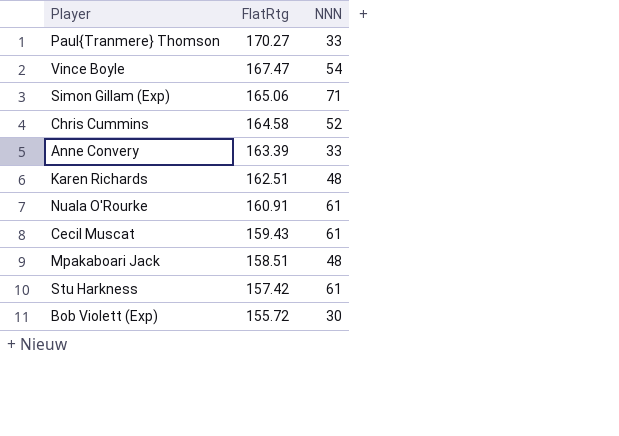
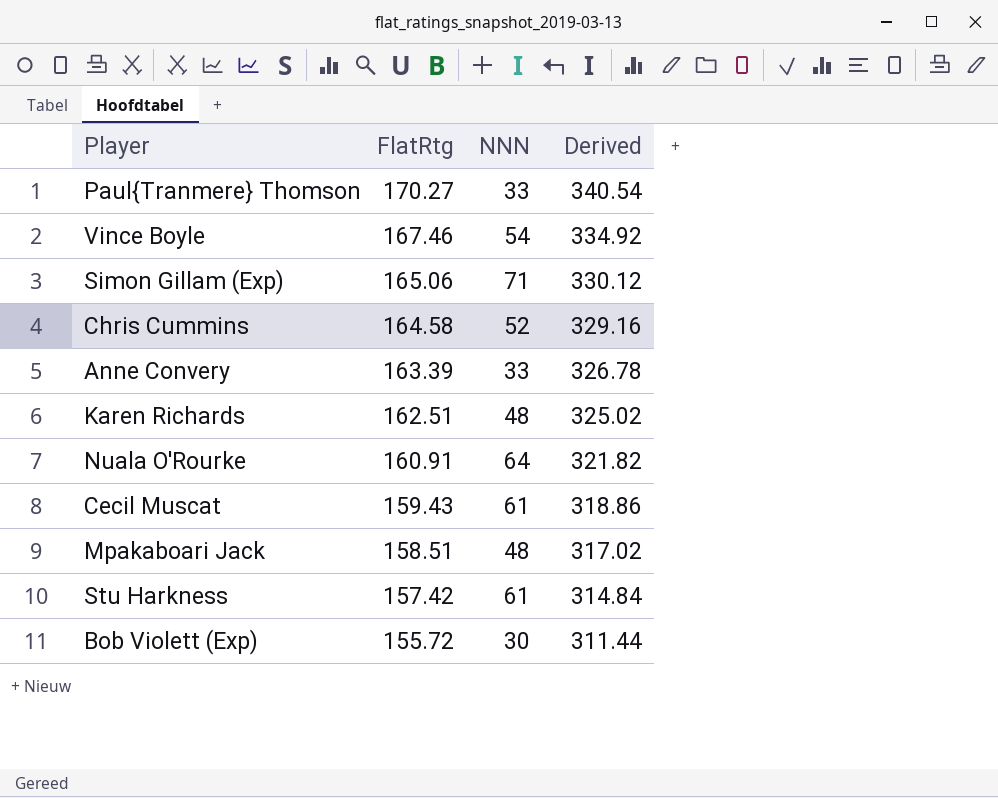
column Derived | formula: none -> [FlatRtg] * 2
Vince Boyle | FlatRtg: 167.47 -> 167.46
Nuala O'Rourke | NNN: 61 -> 64

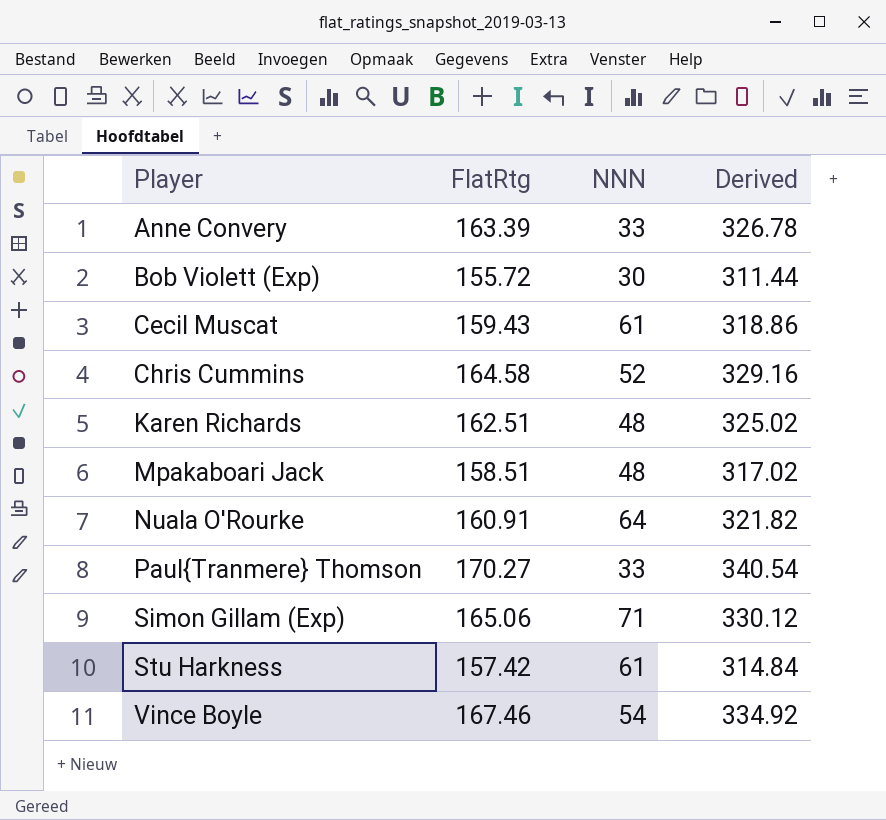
row order: FlatRtg descending -> Player ascending

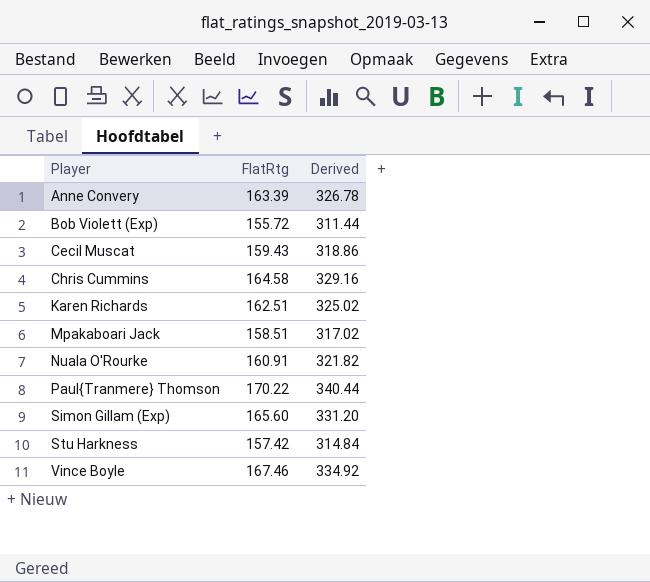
column NNN | position: 3 -> none
Paul{Tranmere} Thomson | FlatRtg: 170.27 -> 170.22
Paul{Tranmere} Thomson | Derived: 340.54 -> 340.44
Simon Gillam (Exp) | FlatRtg: 165.06 -> 165.60
Simon Gillam (Exp) | Derived: 330.12 -> 331.20

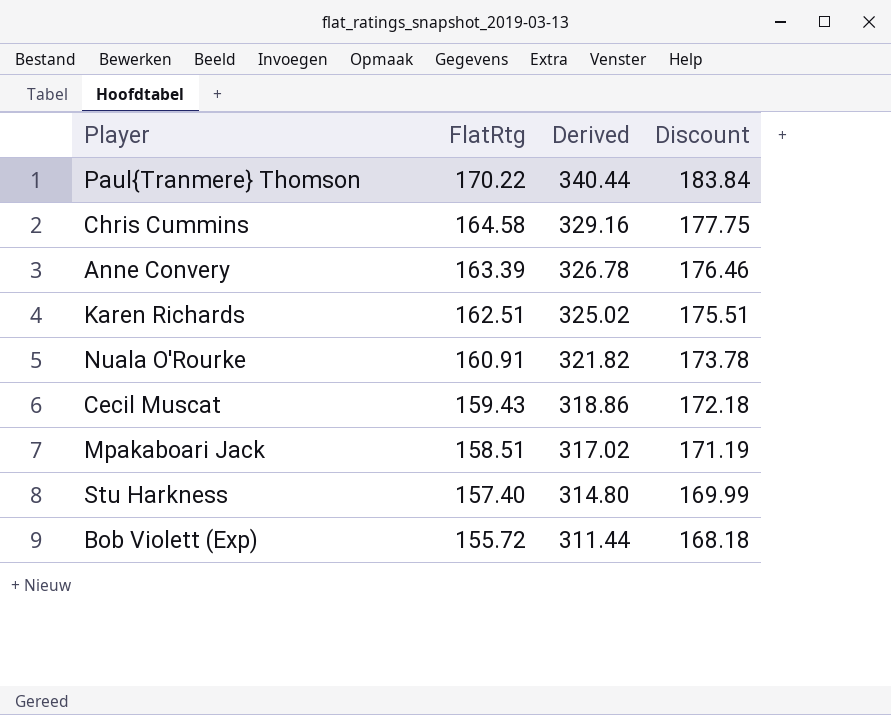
row order: Player ascending -> FlatRtg descending
column Discount | formula: none -> [FlatRtg] * 1.08
row Simon Gillam (Exp): 165.60 | 331.20 -> none
row Vince Boyle: 167.46 | 334.92 -> none
Stu Harkness | FlatRtg: 157.42 -> 157.40
Stu Harkness | Derived: 314.84 -> 314.80

